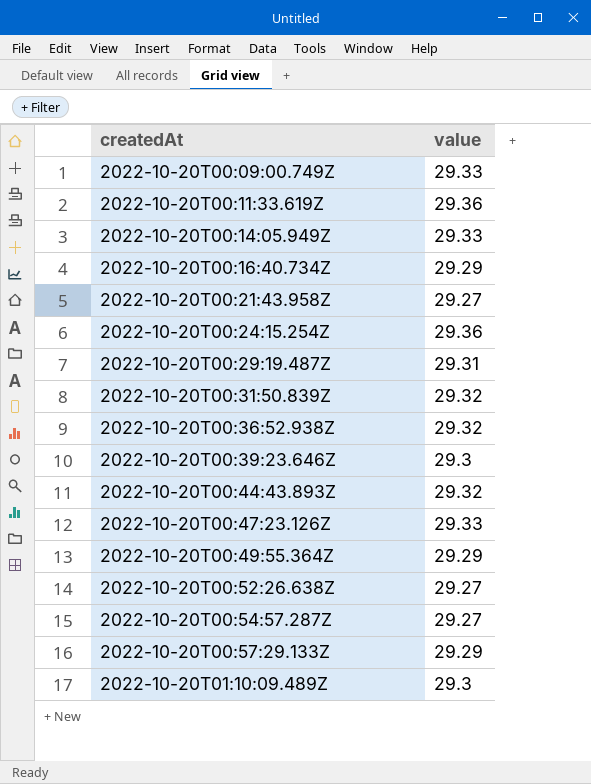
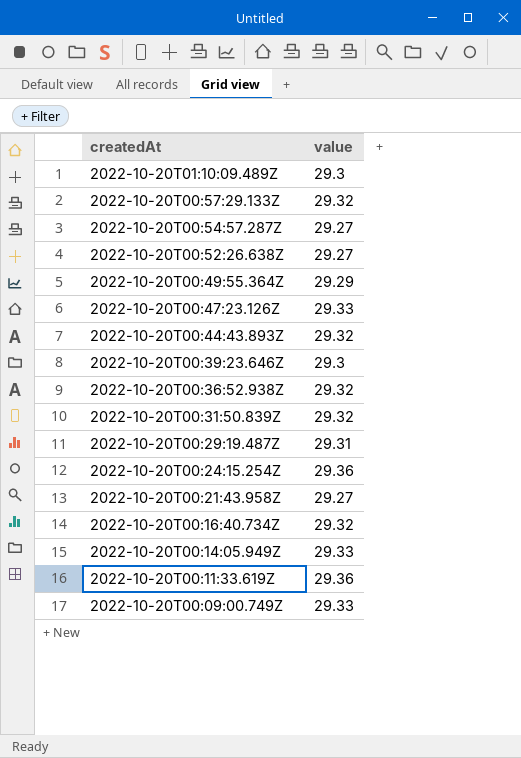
row order: createdAt ascending -> createdAt descending
2022-10-20T00:57:29.133Z | value: 29.29 -> 29.32
2022-10-20T00:16:40.734Z | value: 29.29 -> 29.32

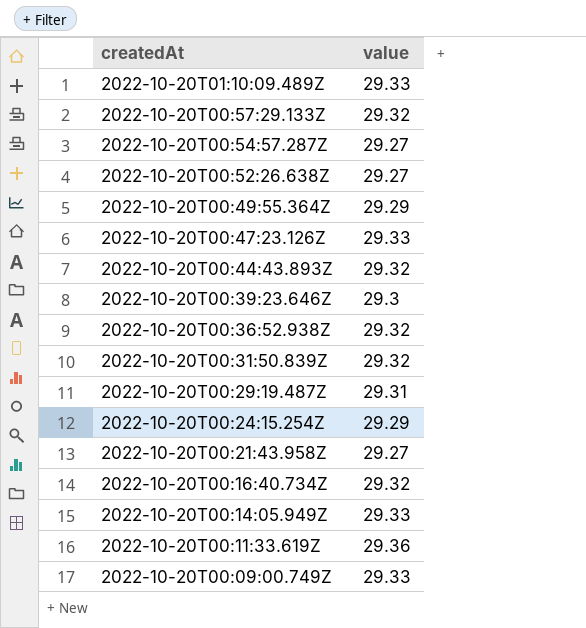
2022-10-20T01:10:09.489Z | value: 29.3 -> 29.33
2022-10-20T00:24:15.254Z | value: 29.36 -> 29.29

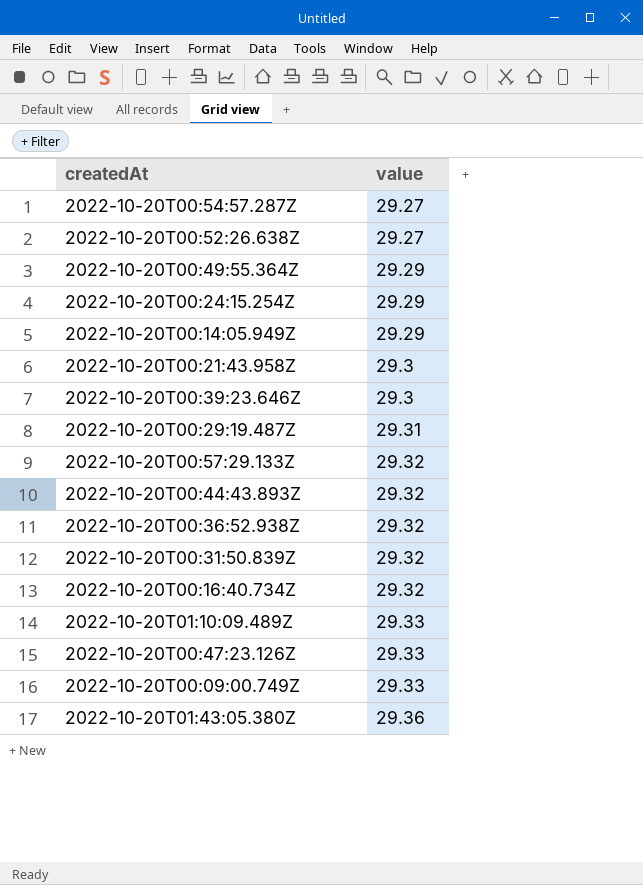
row order: createdAt descending -> value ascending
row 2022-10-20T00:11:33.619Z: 29.36 -> none
2022-10-20T00:14:05.949Z | value: 29.33 -> 29.29
2022-10-20T00:21:43.958Z | value: 29.27 -> 29.3
row 2022-10-20T01:43:05.380Z: none -> 29.36

